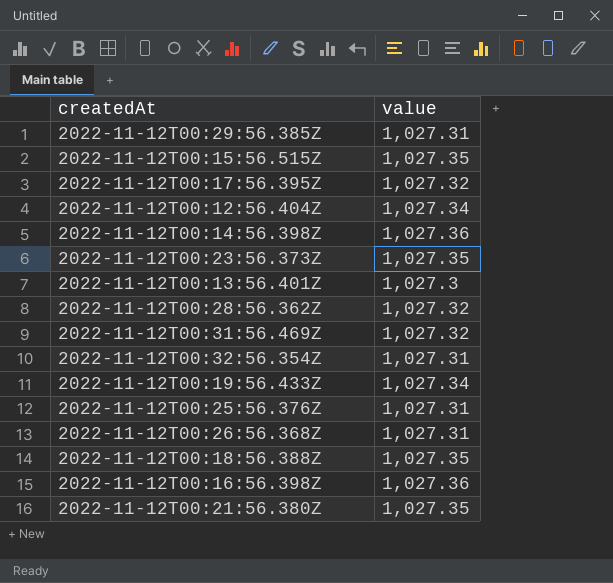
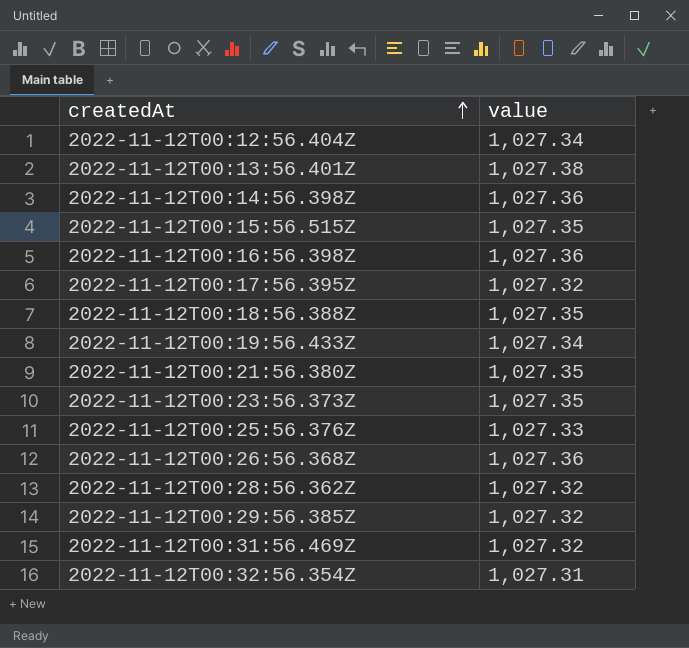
row order: none -> createdAt ascending
2022-11-12T00:13:56.401Z | value: 1,027.3 -> 1,027.38
2022-11-12T00:25:56.376Z | value: 1,027.31 -> 1,027.33
2022-11-12T00:26:56.368Z | value: 1,027.31 -> 1,027.36
2022-11-12T00:29:56.385Z | value: 1,027.31 -> 1,027.32

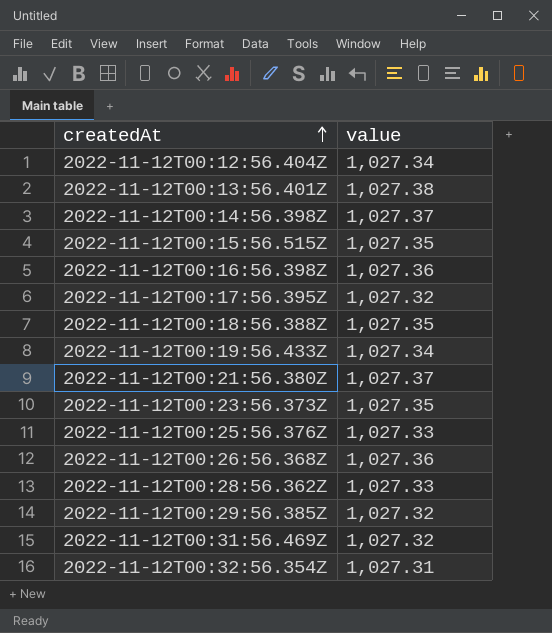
2022-11-12T00:14:56.398Z | value: 1,027.36 -> 1,027.37
2022-11-12T00:21:56.380Z | value: 1,027.35 -> 1,027.37
2022-11-12T00:28:56.362Z | value: 1,027.32 -> 1,027.33

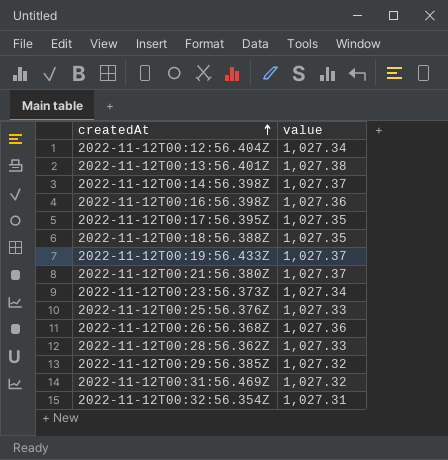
row 2022-11-12T00:15:56.515Z: 1,027.35 -> none
2022-11-12T00:17:56.395Z | value: 1,027.32 -> 1,027.35
2022-11-12T00:19:56.433Z | value: 1,027.34 -> 1,027.37
2022-11-12T00:23:56.373Z | value: 1,027.35 -> 1,027.34

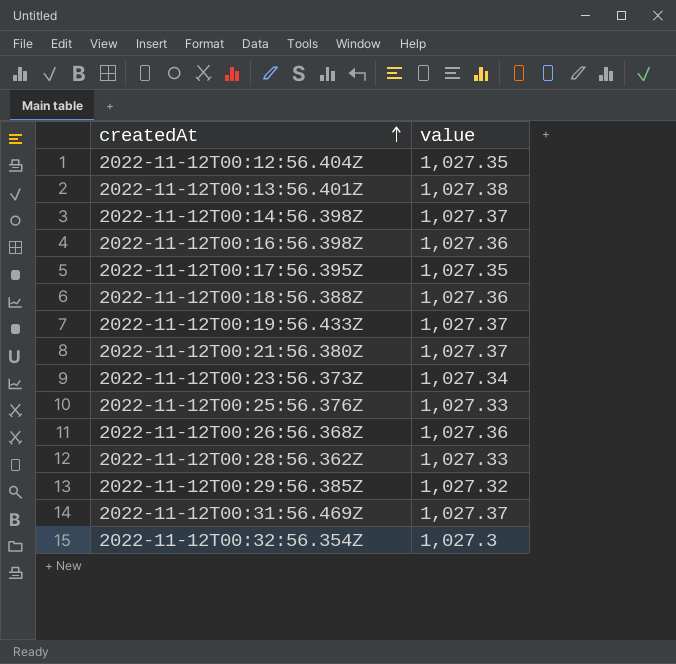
2022-11-12T00:12:56.404Z | value: 1,027.34 -> 1,027.35
2022-11-12T00:18:56.388Z | value: 1,027.35 -> 1,027.36
2022-11-12T00:31:56.469Z | value: 1,027.32 -> 1,027.37
2022-11-12T00:32:56.354Z | value: 1,027.31 -> 1,027.3

